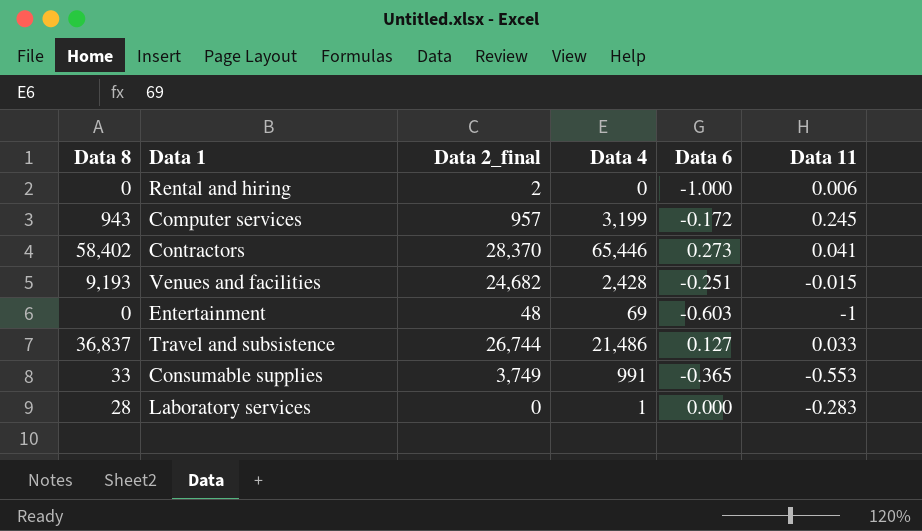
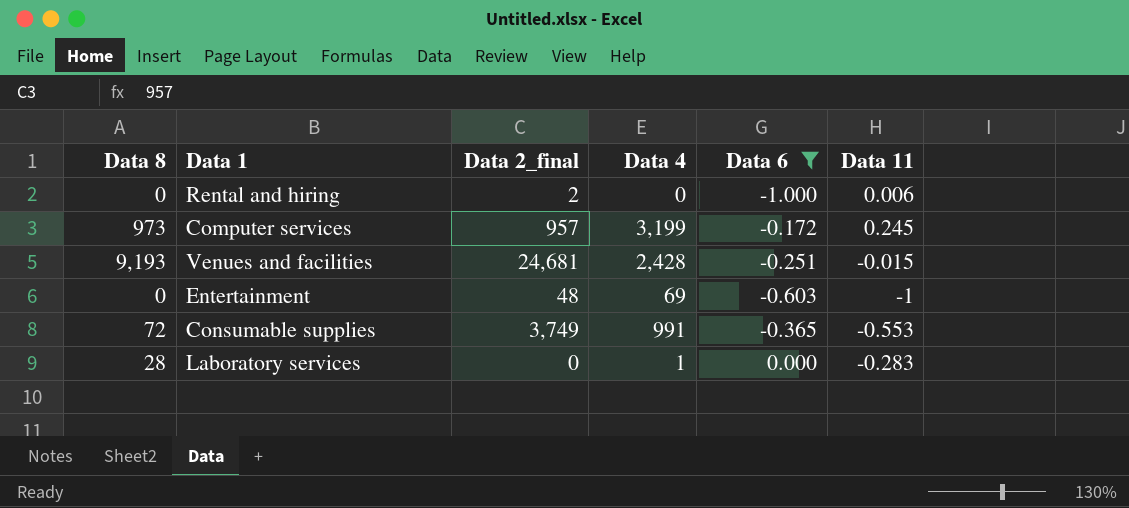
filter: none -> Data 6 <= 0.000
Computer services | Data 8: 943 -> 973
Venues and facilities | Data 2_final: 24,682 -> 24,681
Consumable supplies | Data 8: 33 -> 72

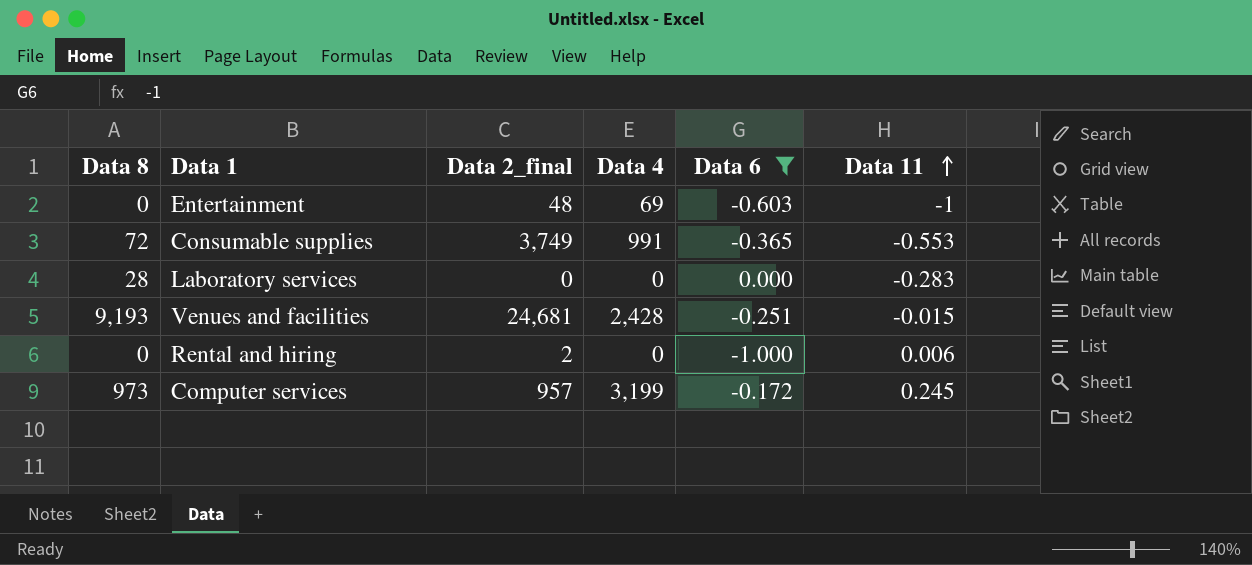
row order: none -> Data 11 ascending
Laboratory services | Data 4: 1 -> 0

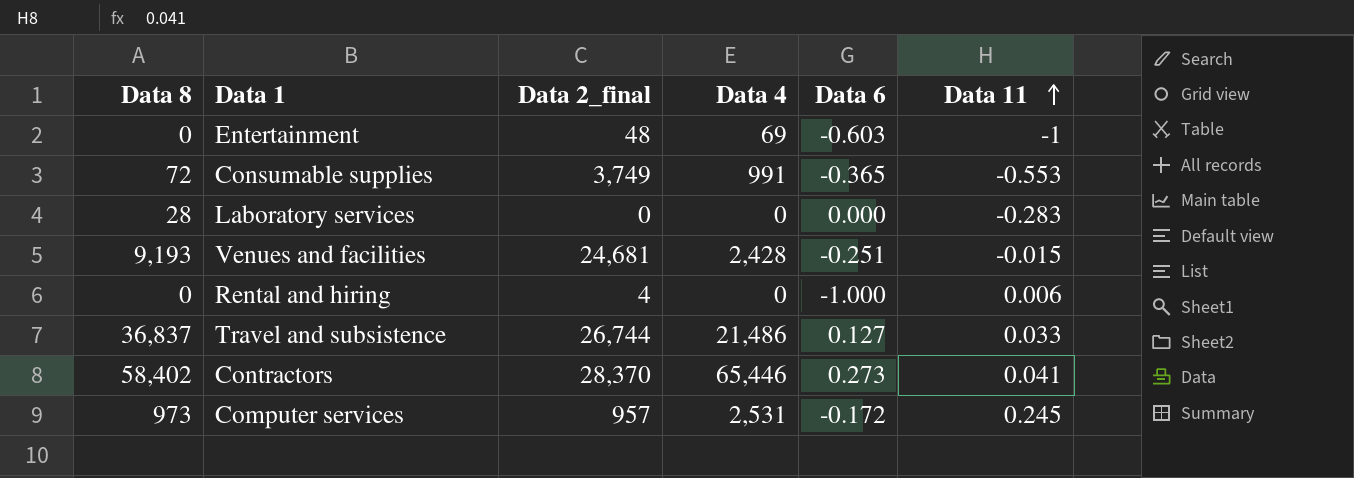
filter: Data 6 <= 0.000 -> none
Rental and hiring | Data 2_final: 2 -> 4
Computer services | Data 4: 3,199 -> 2,531

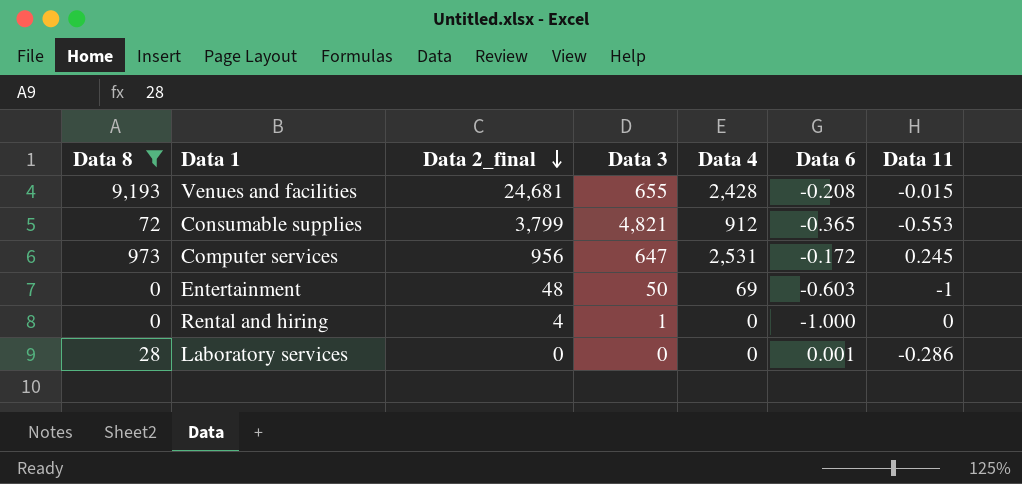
filter: none -> Data 8 <= 9,193
row order: Data 11 ascending -> Data 2_final descending
column Data 3 | position: none -> 4
Venues and facilities | Data 6: -0.251 -> -0.208
Consumable supplies | Data 2_final: 3,749 -> 3,799
Consumable supplies | Data 4: 991 -> 912
Computer services | Data 2_final: 957 -> 956
Rental and hiring | Data 11: 0.006 -> 0
Laboratory services | Data 6: 0.000 -> 0.001
Laboratory services | Data 11: -0.283 -> -0.286

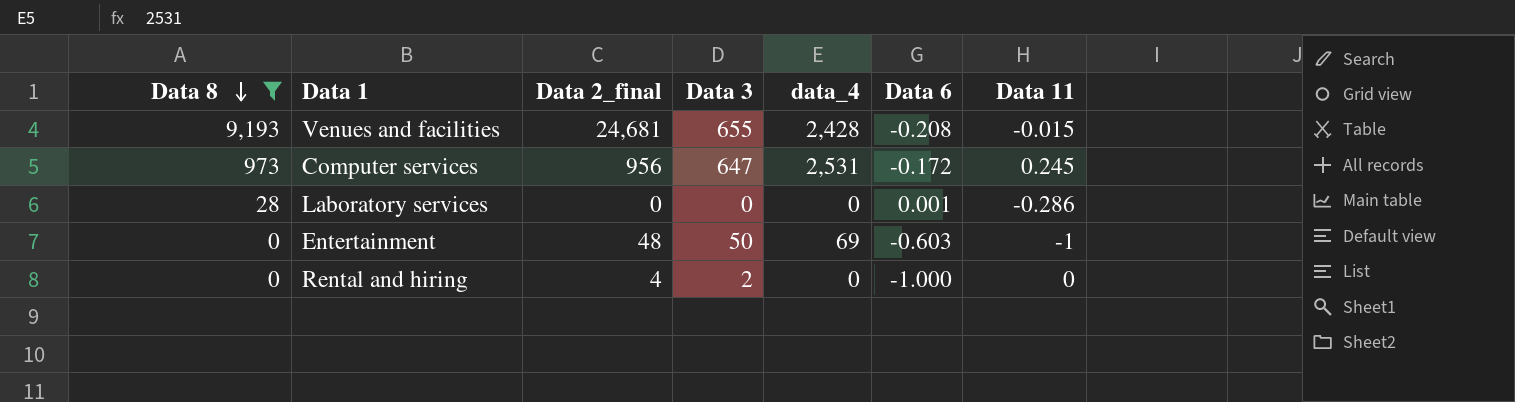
row order: Data 2_final descending -> Data 8 descending
column name: Data 4 -> data_4
row Consumable supplies: 72 | 3,799 | 4,821 | 912 | -0.365 | -0.553 -> none
Rental and hiring | Data 3: 1 -> 2

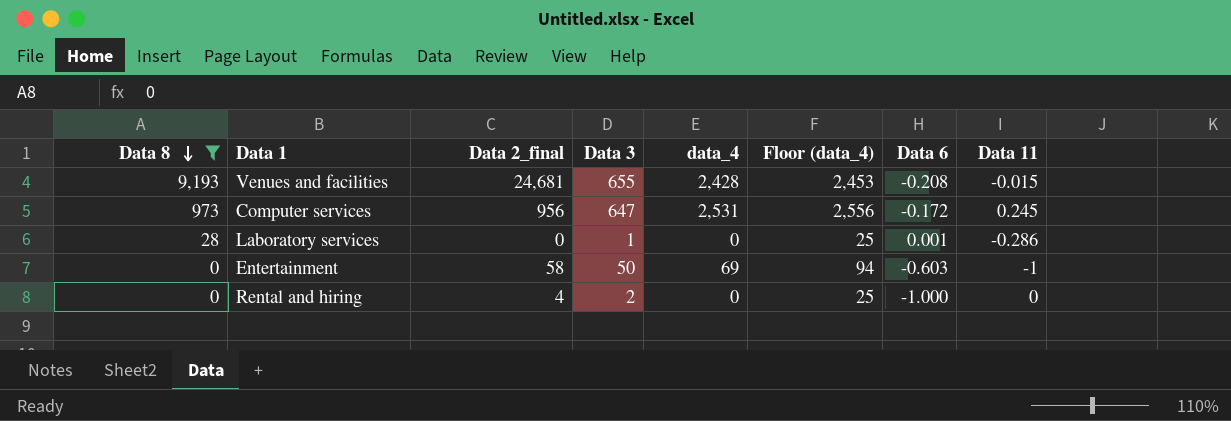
column Floor (data_4) | formula: none -> [data_4] + 25
Laboratory services | Data 3: 0 -> 1
Entertainment | Data 2_final: 48 -> 58

